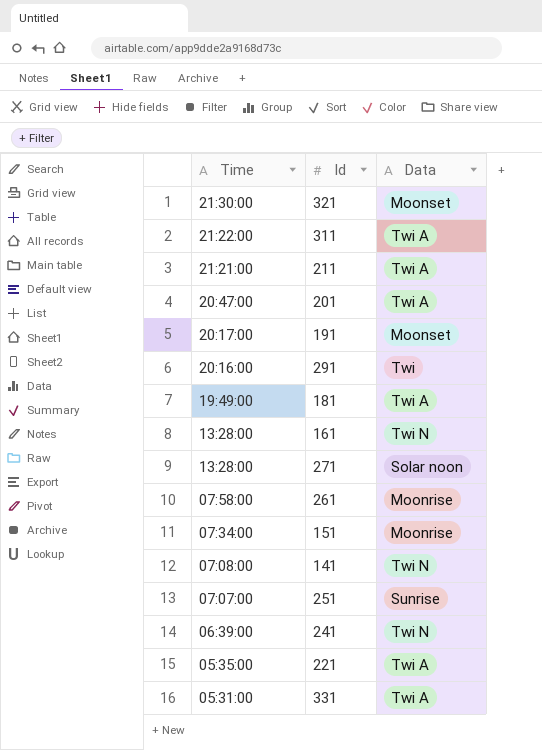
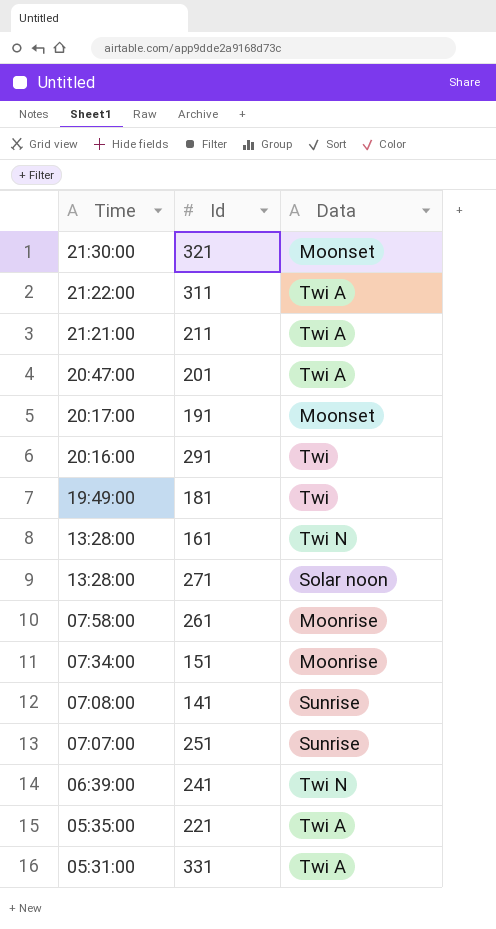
181 | Data: Twi A -> Twi
141 | Data: Twi N -> Sunrise

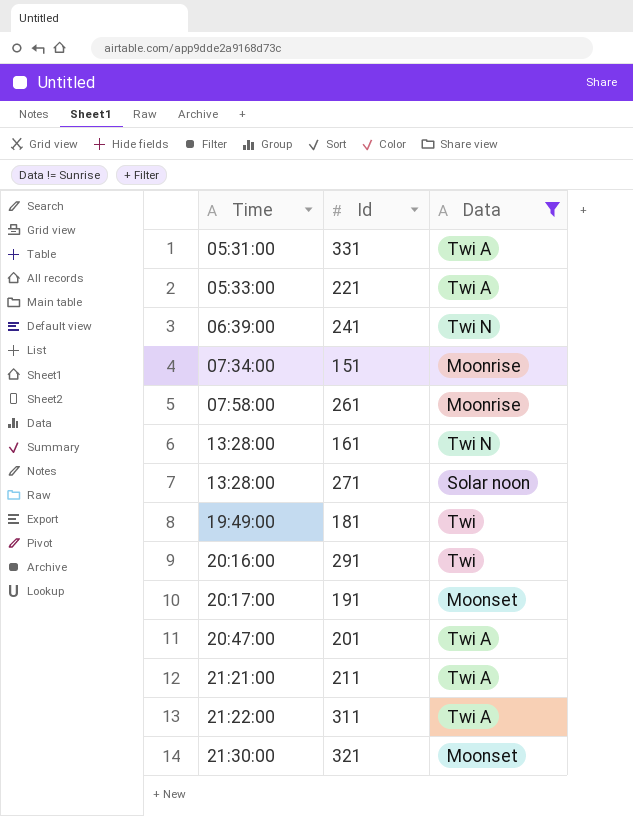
filter: none -> Data != Sunrise
row order: Time descending -> Time ascending
221 | Time: 05:35:00 -> 05:33:00

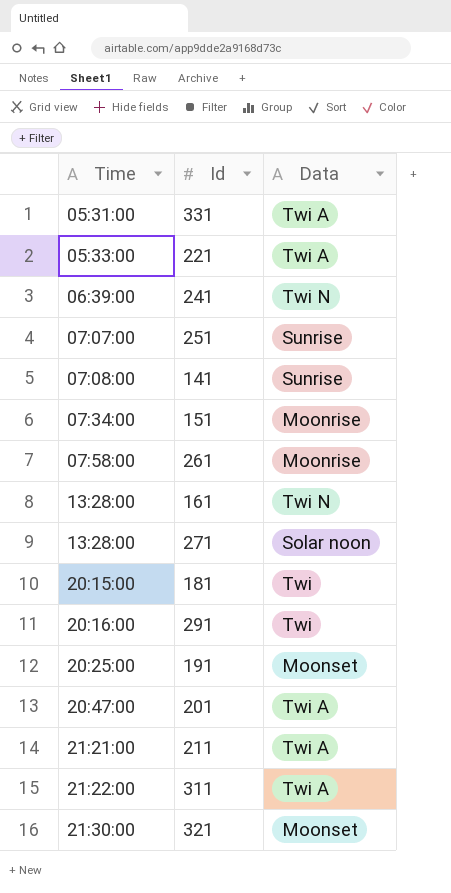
filter: Data != Sunrise -> none
181 | Time: 19:49:00 -> 20:15:00
191 | Time: 20:17:00 -> 20:25:00

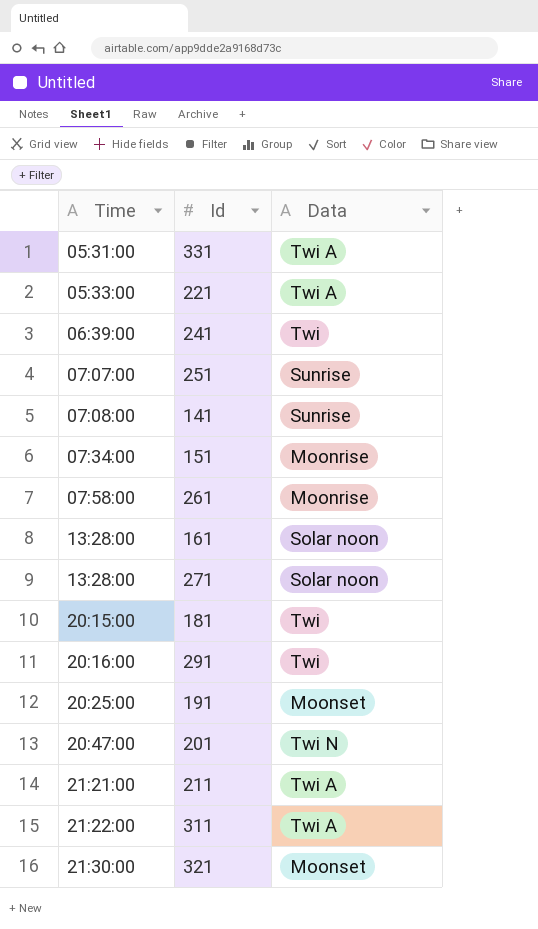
241 | Data: Twi N -> Twi
161 | Data: Twi N -> Solar noon
201 | Data: Twi A -> Twi N

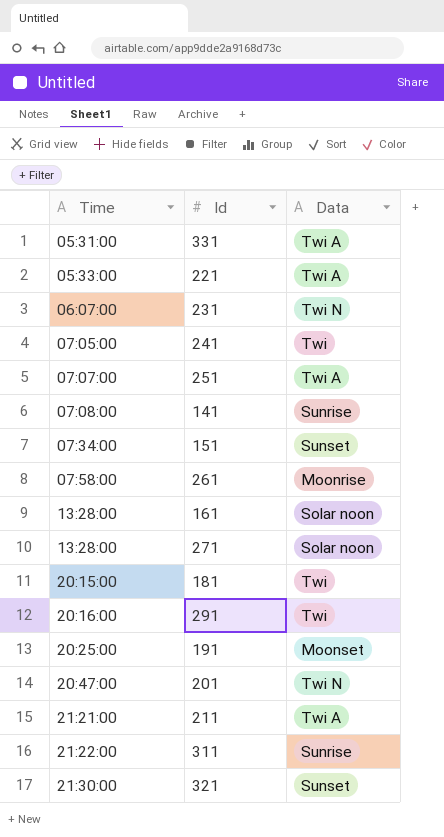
row 231: none -> 06:07:00 | Twi N
241 | Time: 06:39:00 -> 07:05:00
251 | Data: Sunrise -> Twi A
151 | Data: Moonrise -> Sunset
311 | Data: Twi A -> Sunrise
321 | Data: Moonset -> Sunset

